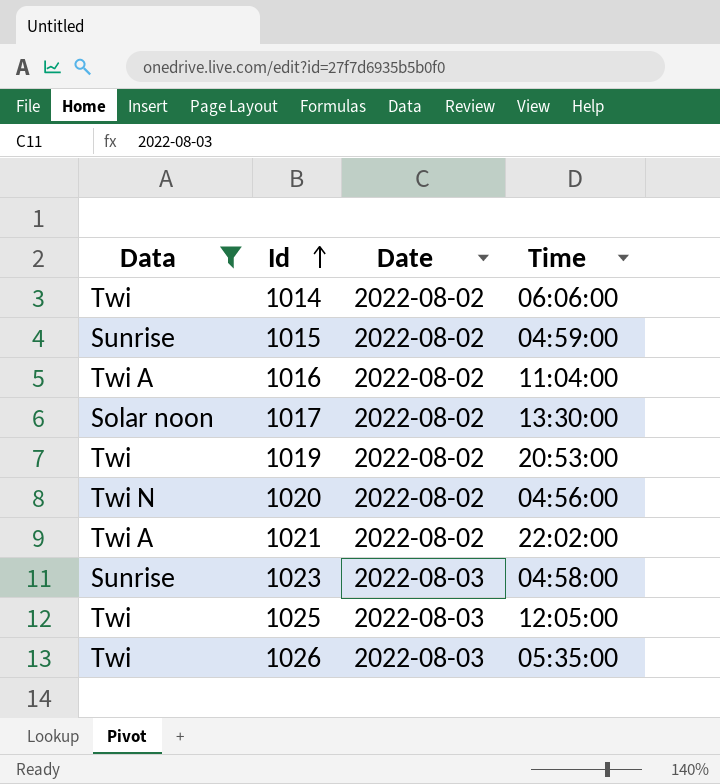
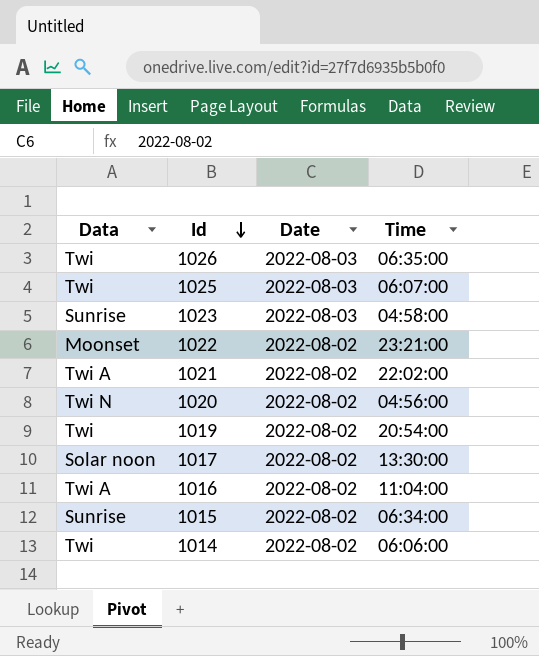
filter: Data != Moonset -> none
row order: Id ascending -> Id descending
1026 | Time: 05:35:00 -> 06:35:00
1025 | Time: 12:05:00 -> 06:07:00
1019 | Time: 20:53:00 -> 20:54:00
1015 | Time: 04:59:00 -> 06:34:00

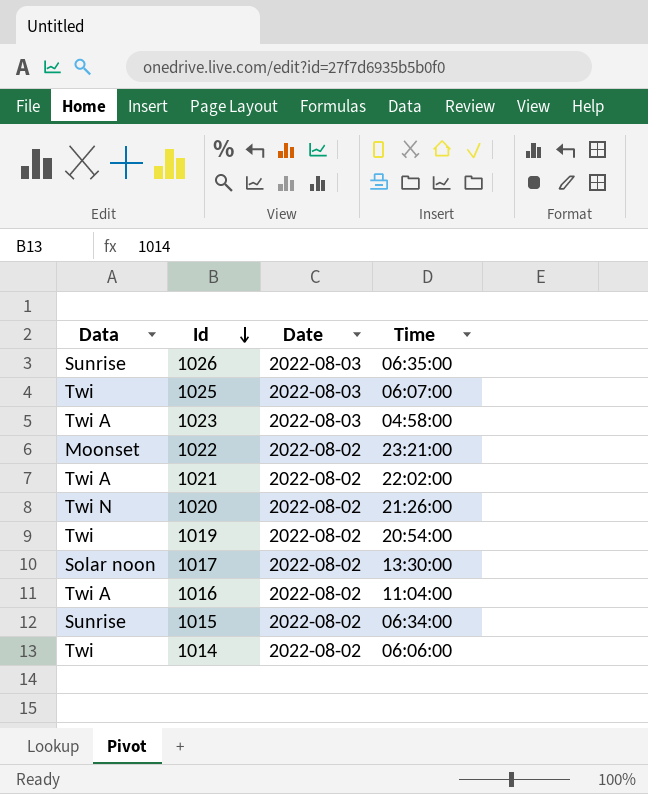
1026 | Data: Twi -> Sunrise
1023 | Data: Sunrise -> Twi A
1020 | Time: 04:56:00 -> 21:26:00

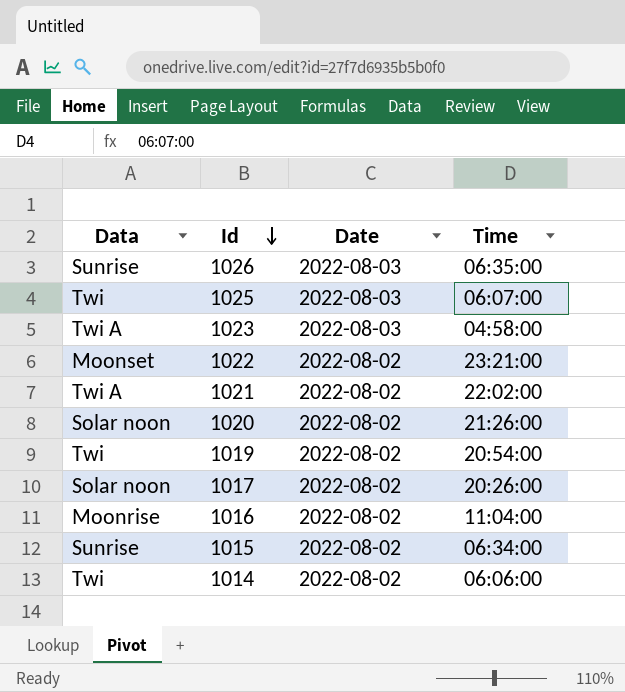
1020 | Data: Twi N -> Solar noon
1017 | Time: 13:30:00 -> 20:26:00
1016 | Data: Twi A -> Moonrise

